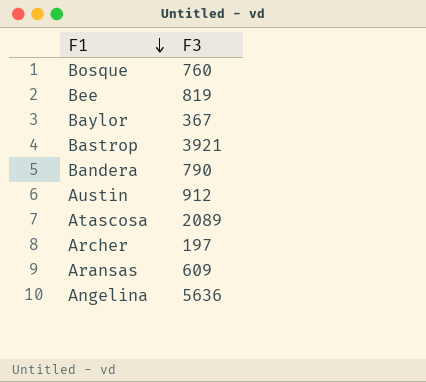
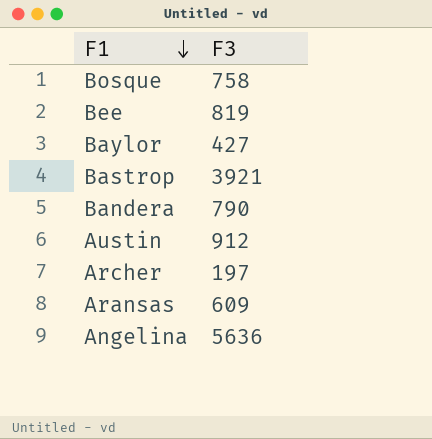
row Atascosa: 2089 -> none
Bosque | F3: 760 -> 758
Baylor | F3: 367 -> 427

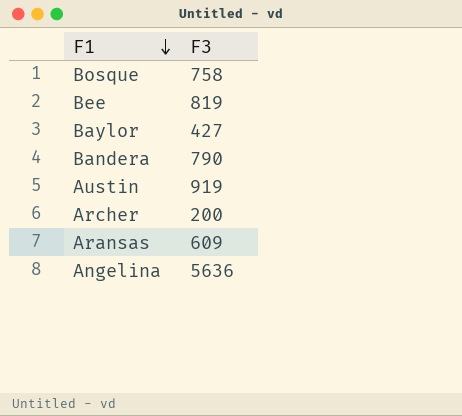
row Bastrop: 3921 -> none
Austin | F3: 912 -> 919
Archer | F3: 197 -> 200

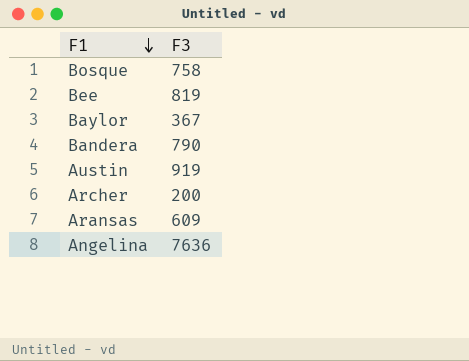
Baylor | F3: 427 -> 367
Angelina | F3: 5636 -> 7636

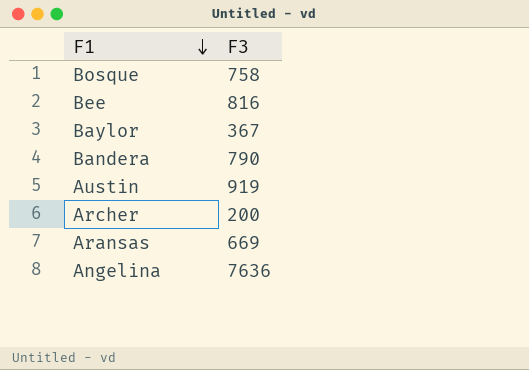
Bee | F3: 819 -> 816
Aransas | F3: 609 -> 669

